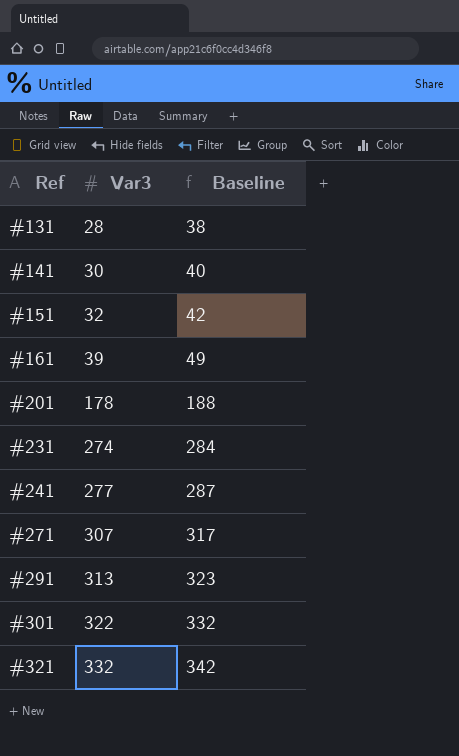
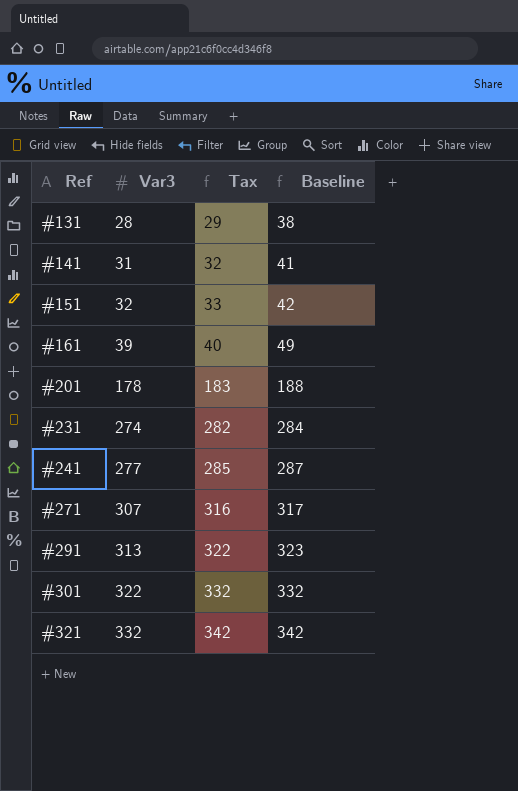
column Tax | formula: none -> [Var3] * 1.03
#141 | Var3: 30 -> 31
#141 | Baseline: 40 -> 41

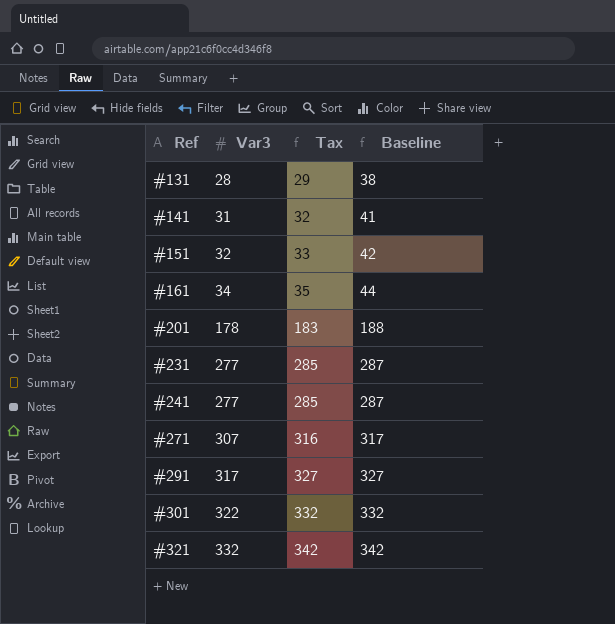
#161 | Var3: 39 -> 34
#161 | Tax: 40 -> 35
#161 | Baseline: 49 -> 44
#231 | Var3: 274 -> 277
#231 | Tax: 282 -> 285
#231 | Baseline: 284 -> 287
#291 | Var3: 313 -> 317
#291 | Tax: 322 -> 327
#291 | Baseline: 323 -> 327

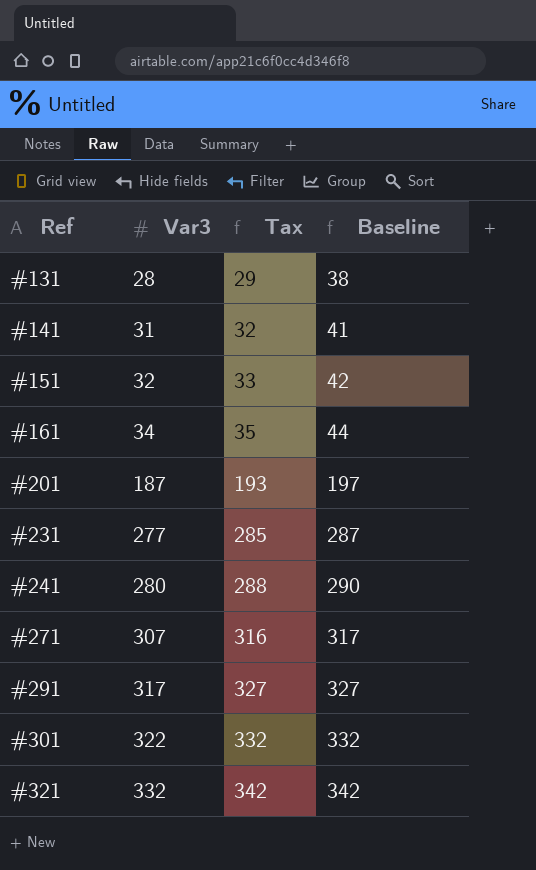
#201 | Var3: 178 -> 187
#201 | Tax: 183 -> 193
#201 | Baseline: 188 -> 197
#241 | Var3: 277 -> 280
#241 | Tax: 285 -> 288
#241 | Baseline: 287 -> 290

